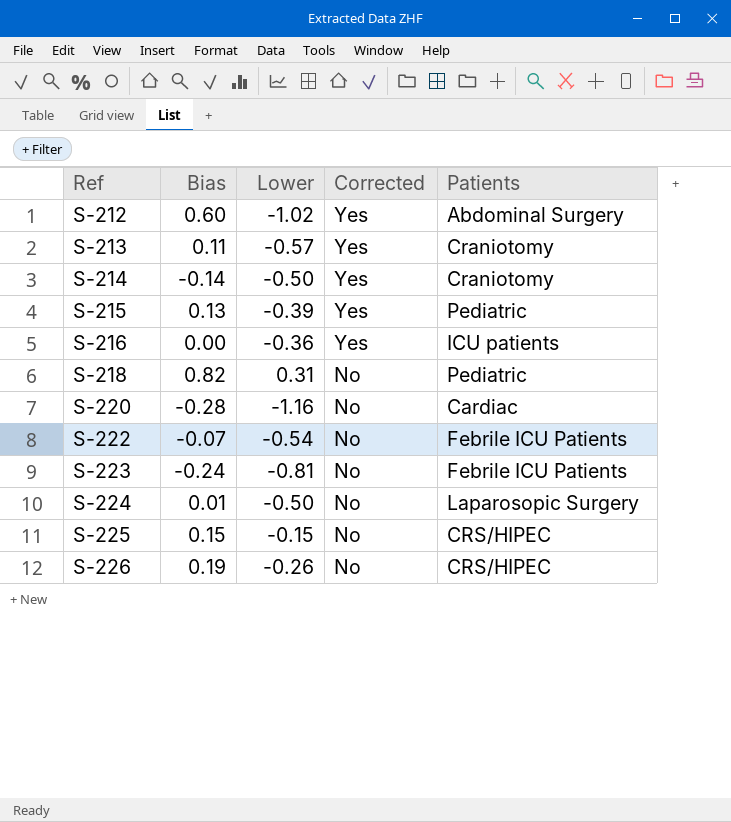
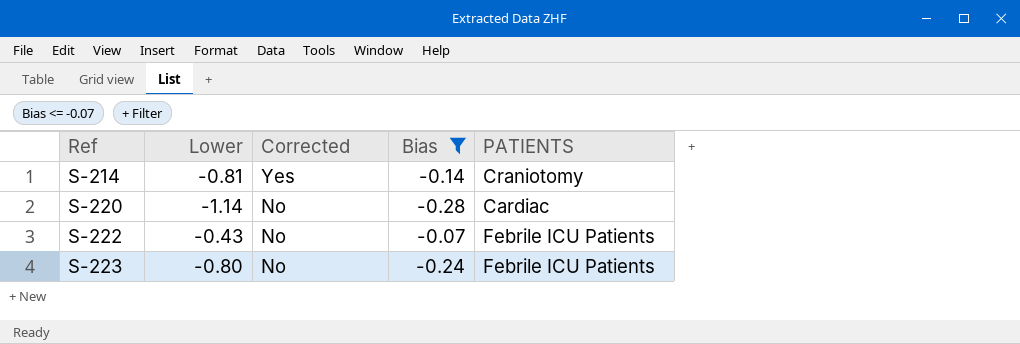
filter: none -> Bias <= -0.07
column Bias | position: 2 -> 4
column name: Patients -> PATIENTS
S-214 | Lower: -0.50 -> -0.81
S-220 | Lower: -1.16 -> -1.14
S-222 | Lower: -0.54 -> -0.43
S-223 | Lower: -0.81 -> -0.80

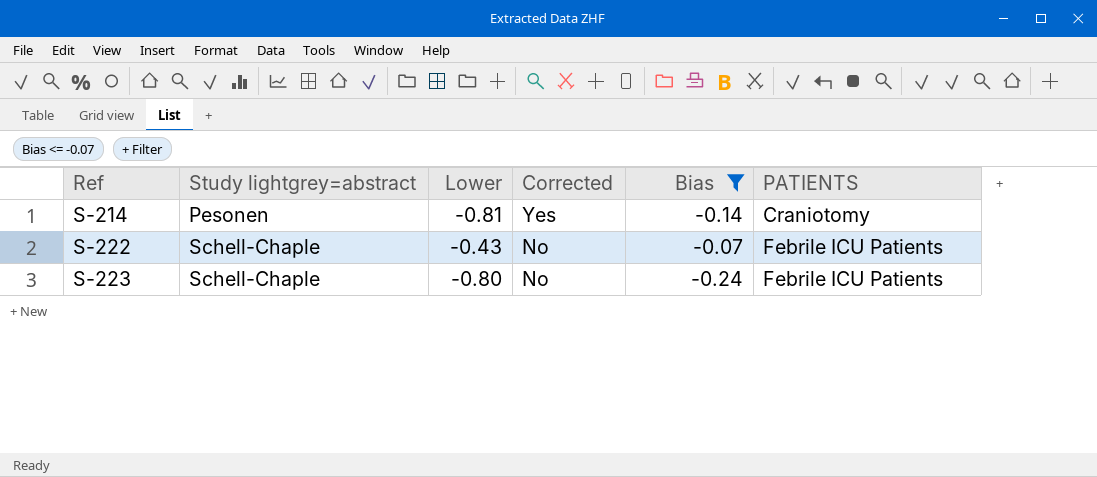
column Study lightgrey=abstract | position: none -> 2
row S-220: -1.14 | No | -0.28 | Cardiac -> none

